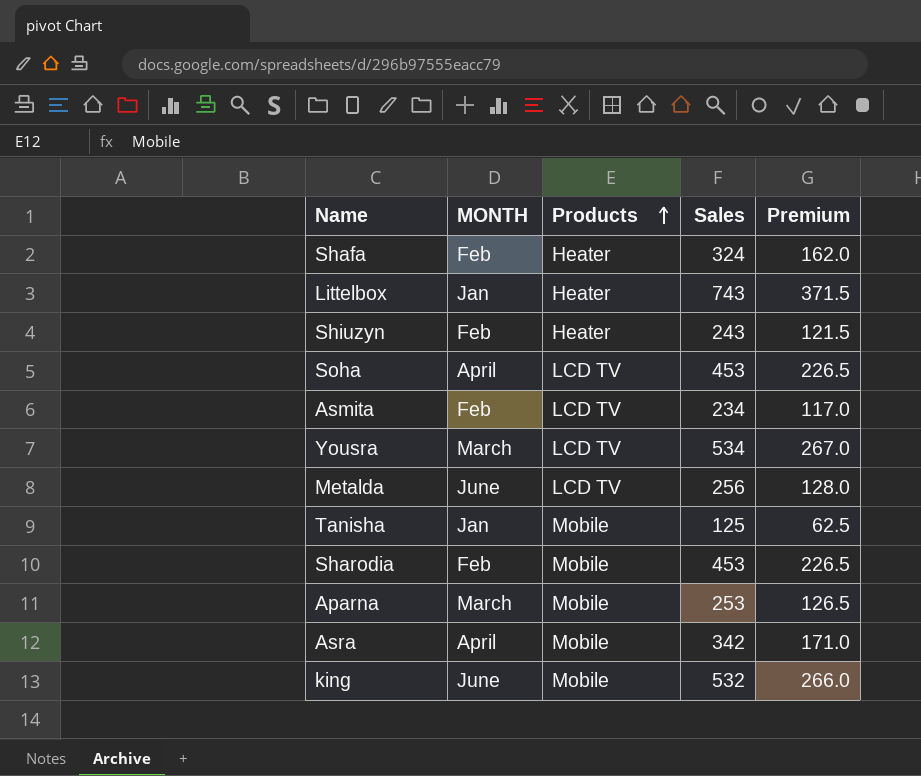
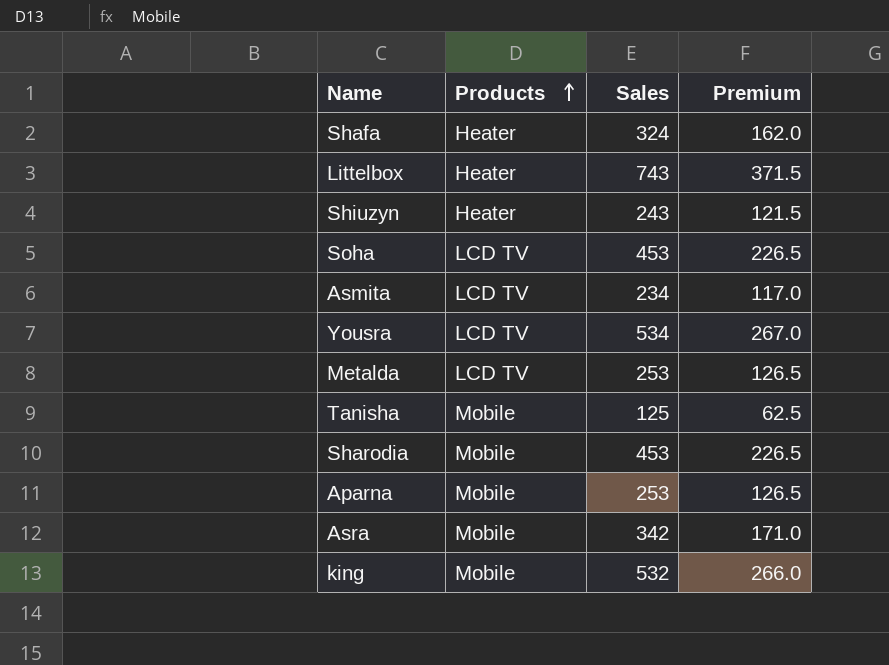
column MONTH | position: 2 -> none
Metalda | Sales: 256 -> 253
Metalda | Premium: 128.0 -> 126.5

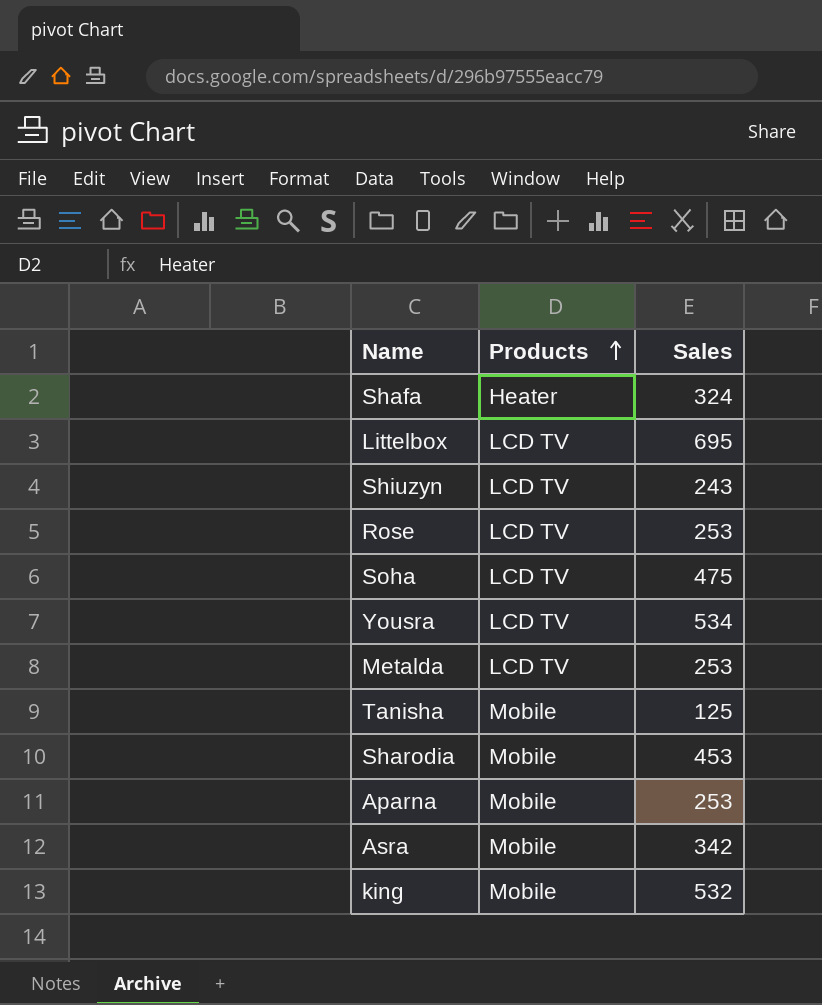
column Premium | formula: [Sales] * 0.5 -> none
row Asmita: LCD TV | 234 | 117.0 -> none
Littelbox | Products: Heater -> LCD TV
Littelbox | Sales: 743 -> 695
Shiuzyn | Products: Heater -> LCD TV
row Rose: none -> LCD TV | 253
Soha | Sales: 453 -> 475

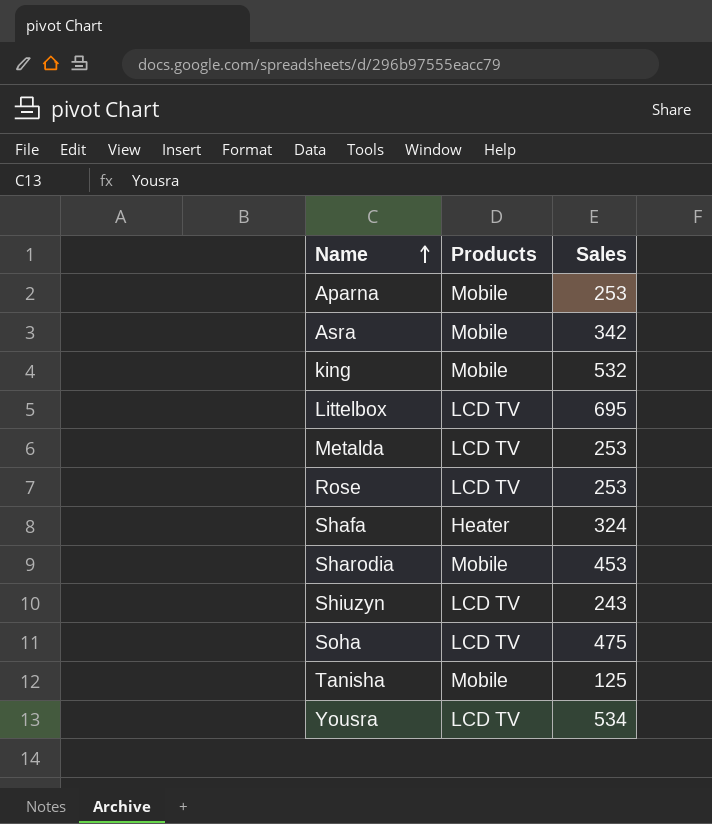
row order: Products ascending -> Name ascending

